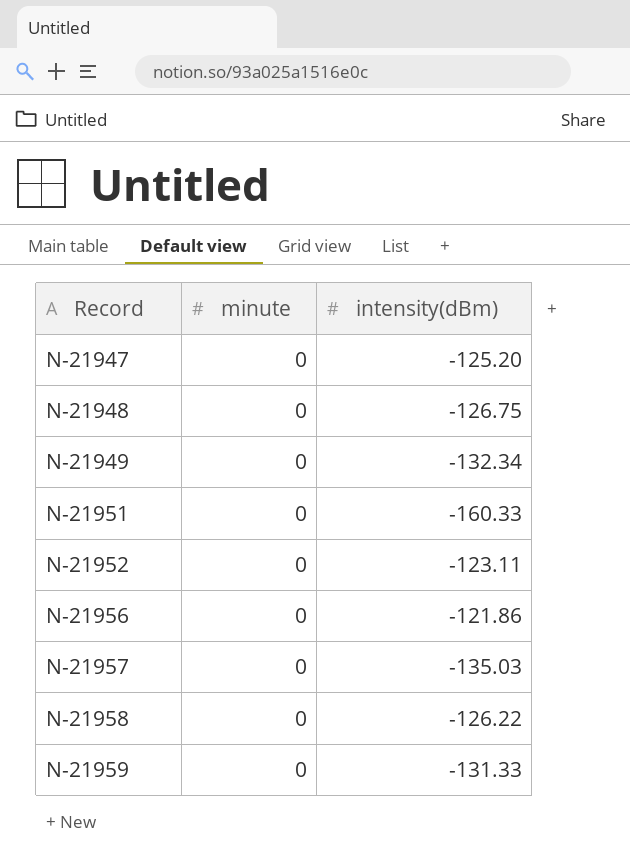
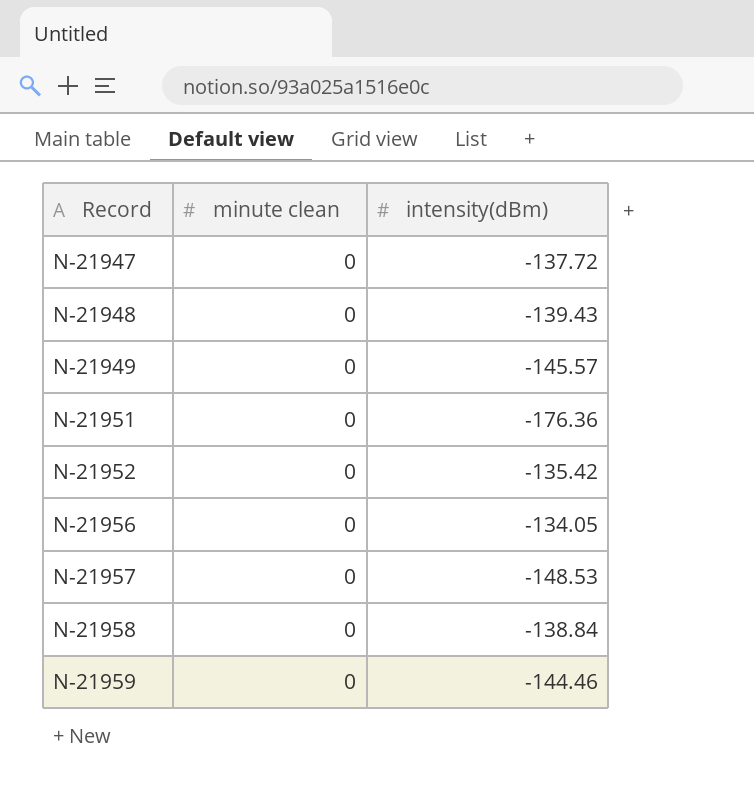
column name: minute -> minute clean
N-21947 | intensity(dBm): -125.20 -> -137.72
N-21948 | intensity(dBm): -126.75 -> -139.43
N-21949 | intensity(dBm): -132.34 -> -145.57
N-21951 | intensity(dBm): -160.33 -> -176.36
N-21952 | intensity(dBm): -123.11 -> -135.42
N-21956 | intensity(dBm): -121.86 -> -134.05
N-21957 | intensity(dBm): -135.03 -> -148.53
N-21958 | intensity(dBm): -126.22 -> -138.84
N-21959 | intensity(dBm): -131.33 -> -144.46

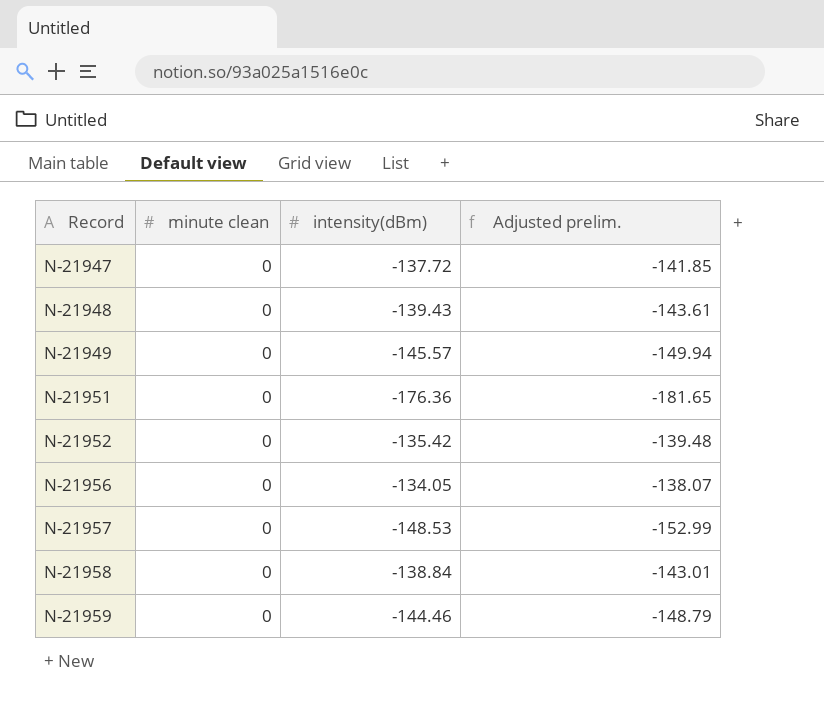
column Adjusted prelim. | formula: none -> [intensity(dBm)] * 1.03

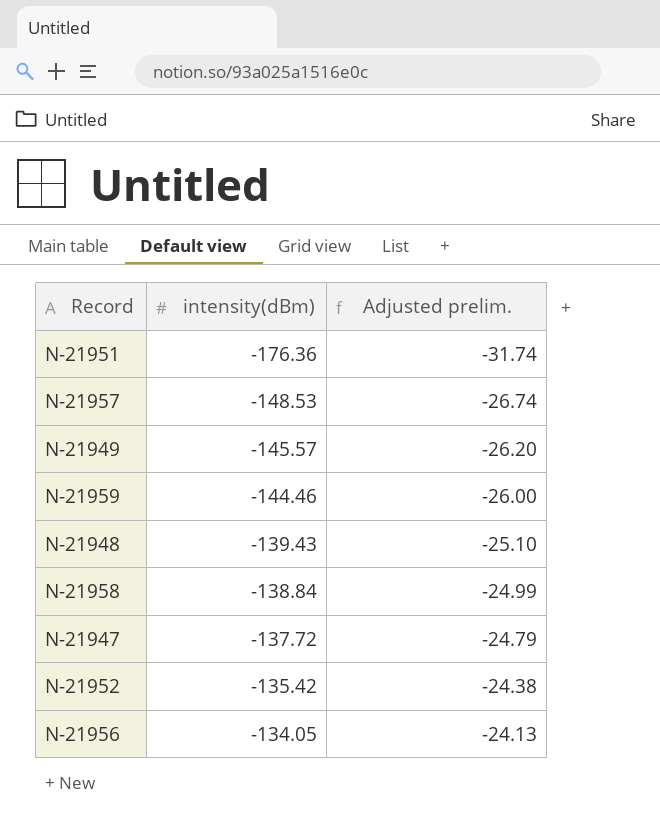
row order: Record ascending -> intensity(dBm) ascending
column minute clean | position: 2 -> none
column Adjusted prelim. | formula: [intensity(dBm)] * 1.03 -> [intensity(dBm)] * 0.18

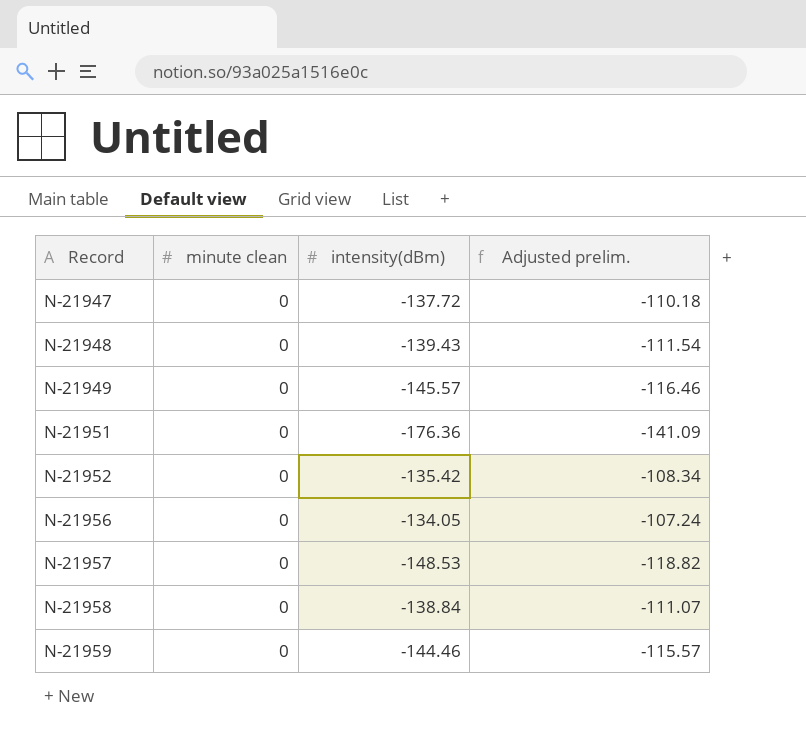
row order: intensity(dBm) ascending -> Record ascending
column minute clean | position: none -> 2
column Adjusted prelim. | formula: [intensity(dBm)] * 0.18 -> [intensity(dBm)] * 0.8

